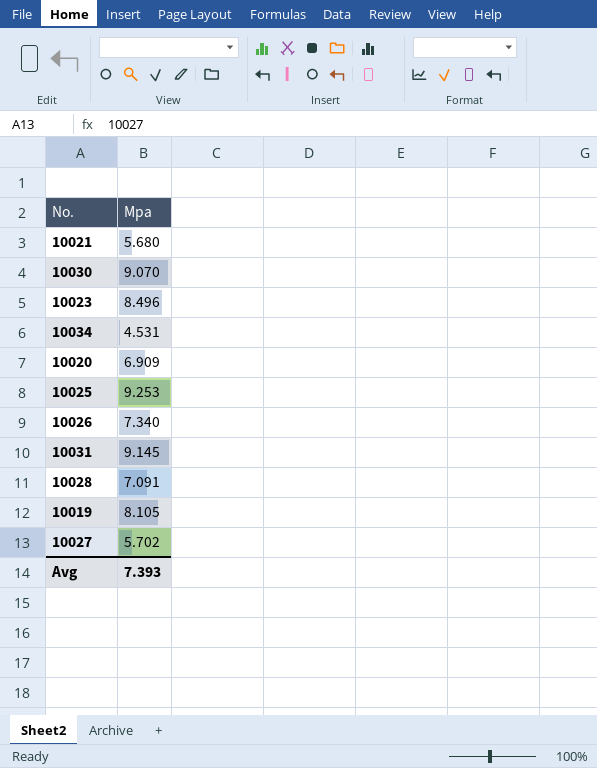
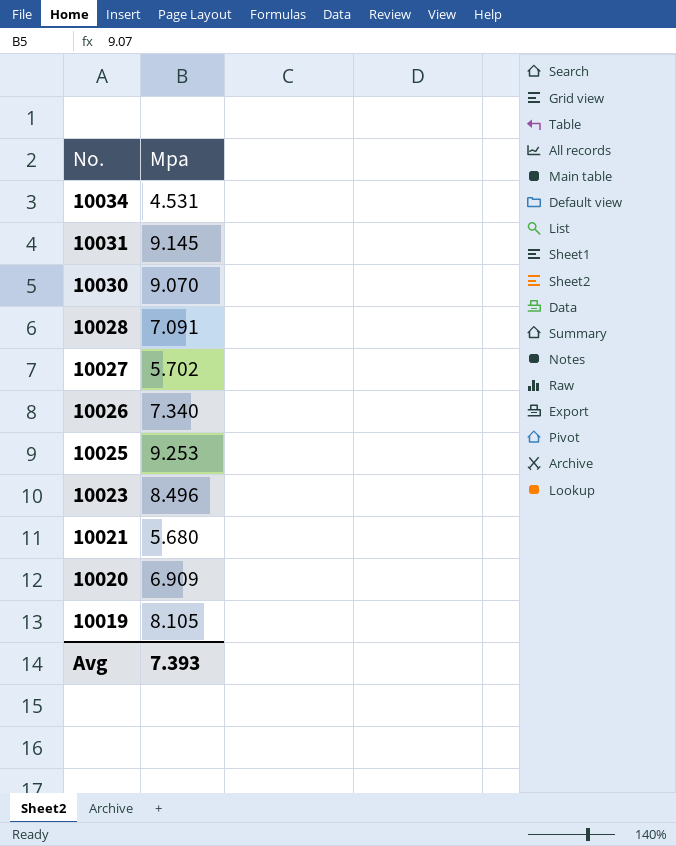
row order: none -> No. descending

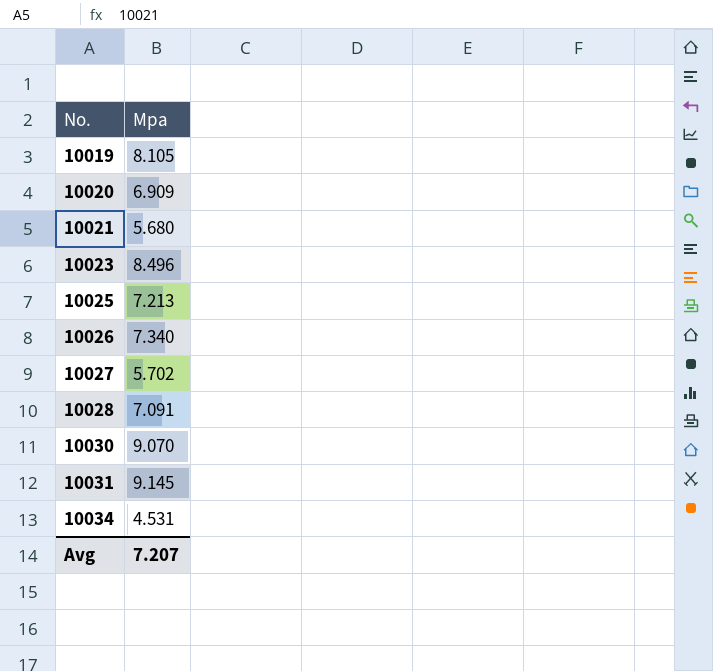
row order: No. descending -> No. ascending
10025 | Mpa: 9.253 -> 7.213
Avg | Mpa: 7.393 -> 7.207

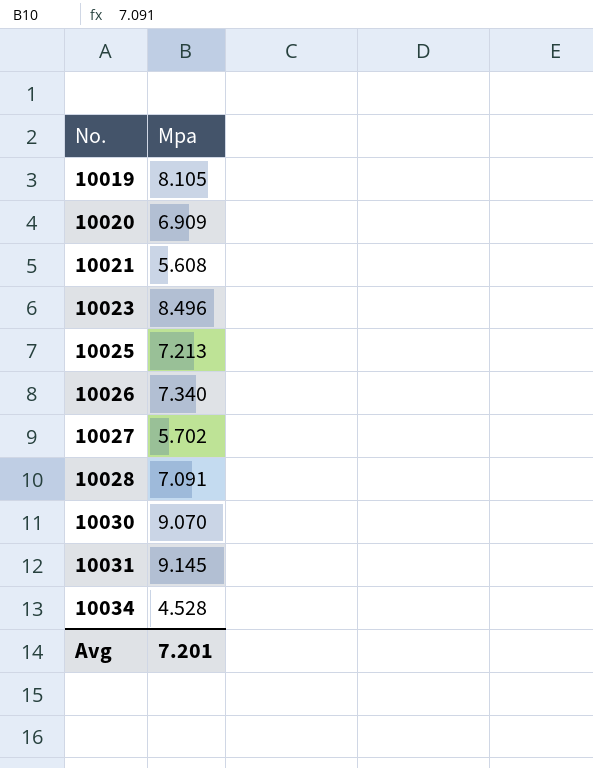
10021 | Mpa: 5.680 -> 5.608
10034 | Mpa: 4.531 -> 4.528
Avg | Mpa: 7.207 -> 7.201

